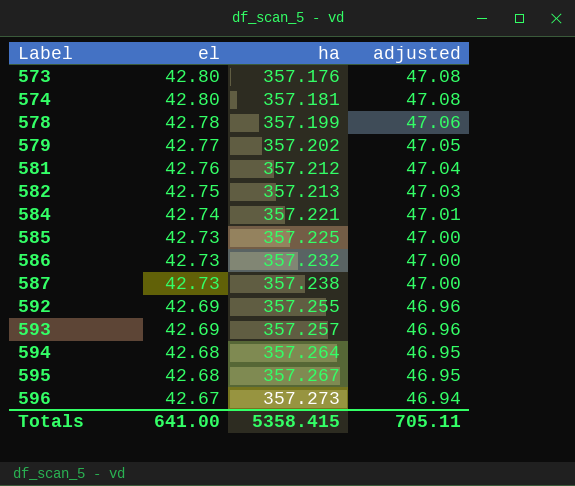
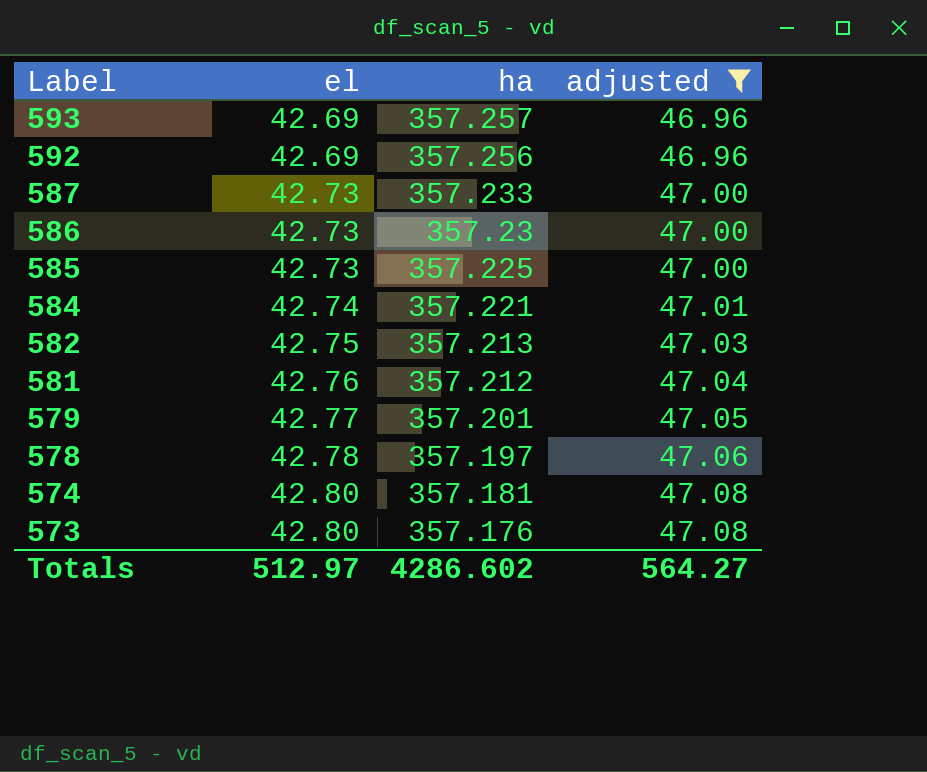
filter: none -> adjusted >= 46.96
row order: Label ascending -> Label descending
592 | ha: 357.255 -> 357.256
587 | ha: 357.238 -> 357.233
586 | ha: 357.232 -> 357.23
579 | ha: 357.202 -> 357.201
578 | ha: 357.199 -> 357.197
Totals | el: 641.00 -> 512.97
Totals | ha: 5358.415 -> 4286.602
Totals | adjusted: 705.11 -> 564.27

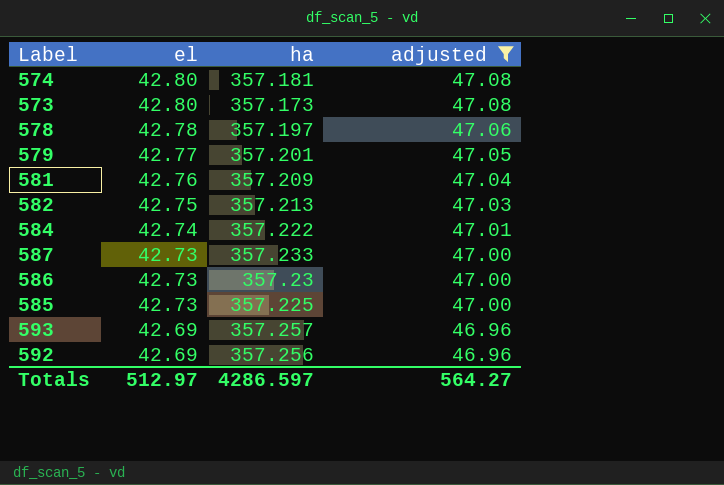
row order: Label descending -> el descending
573 | ha: 357.176 -> 357.173
581 | ha: 357.212 -> 357.209
584 | ha: 357.221 -> 357.222
Totals | ha: 4286.602 -> 4286.597

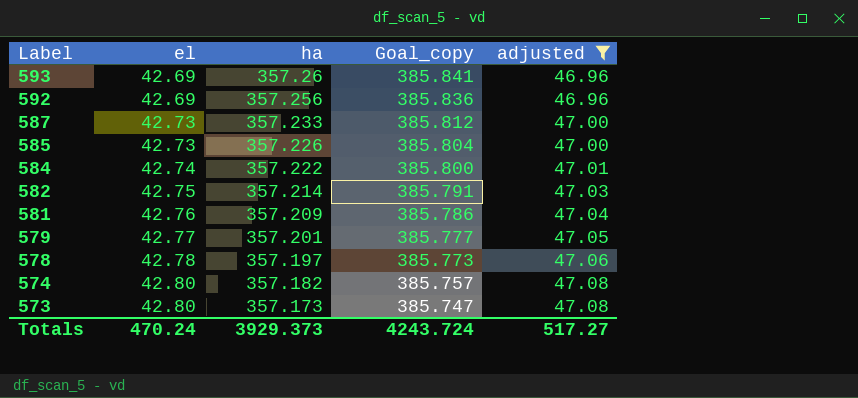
row order: el descending -> Label descending
column Goal_copy | formula: none -> [ha] * 1.08
row 586: 42.73 | 357.23 | 47.00 -> none
593 | ha: 357.257 -> 357.26
585 | ha: 357.225 -> 357.226
582 | ha: 357.213 -> 357.214
574 | ha: 357.181 -> 357.182
Totals | el: 512.97 -> 470.24
Totals | ha: 4286.597 -> 3929.373
Totals | adjusted: 564.27 -> 517.27

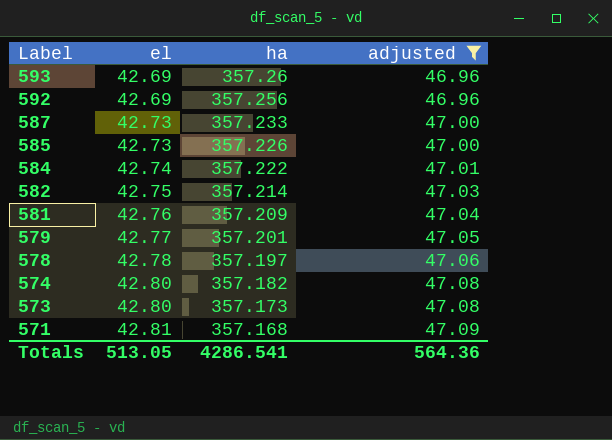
column Goal_copy | formula: [ha] * 1.08 -> none
row 571: none -> 42.81 | 357.168 | 47.09
Totals | el: 470.24 -> 513.05
Totals | ha: 3929.373 -> 4286.541
Totals | adjusted: 517.27 -> 564.36

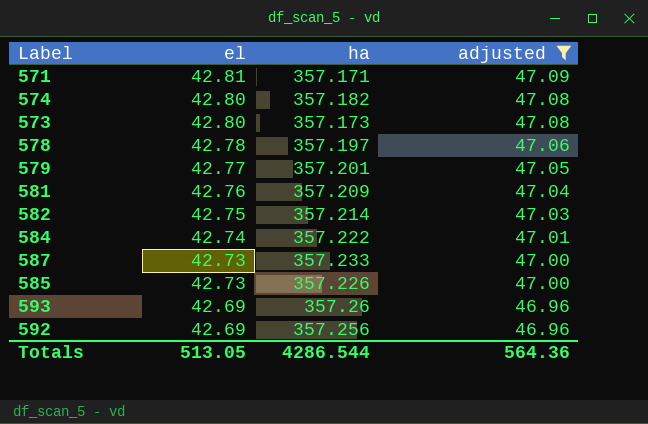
row order: Label descending -> el descending
571 | ha: 357.168 -> 357.171
Totals | ha: 4286.541 -> 4286.544

